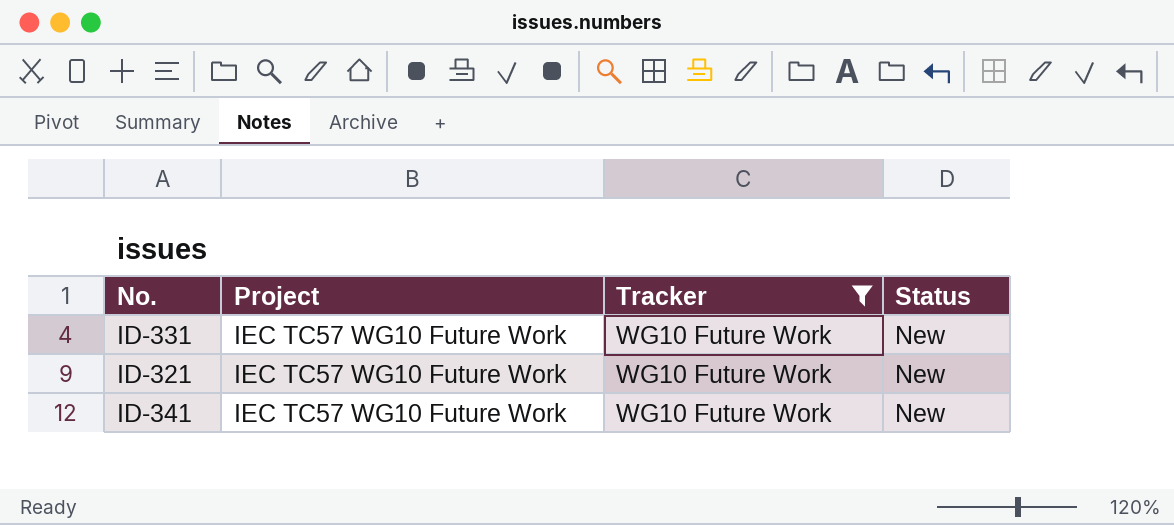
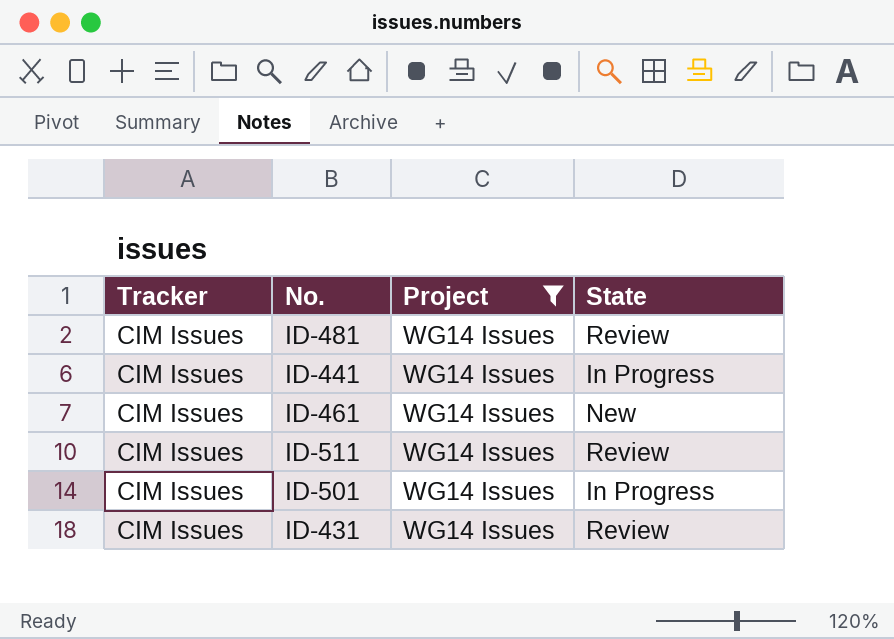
filter: Tracker = WG10 Future Work -> Project = WG14 Issues
column Tracker | position: 3 -> 1
column name: Status -> State

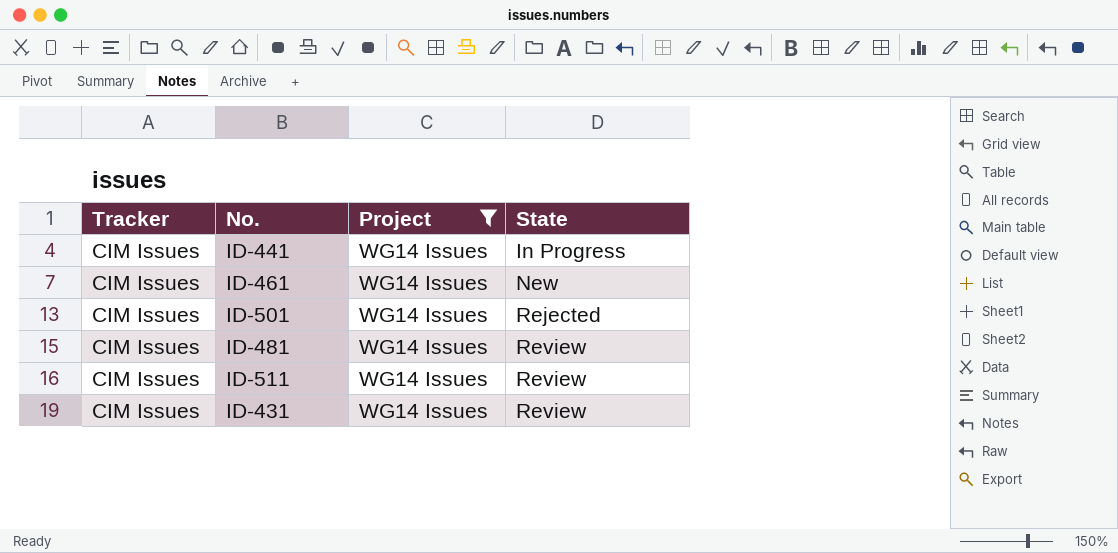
row order: none -> State ascending
ID-501 | State: In Progress -> Rejected

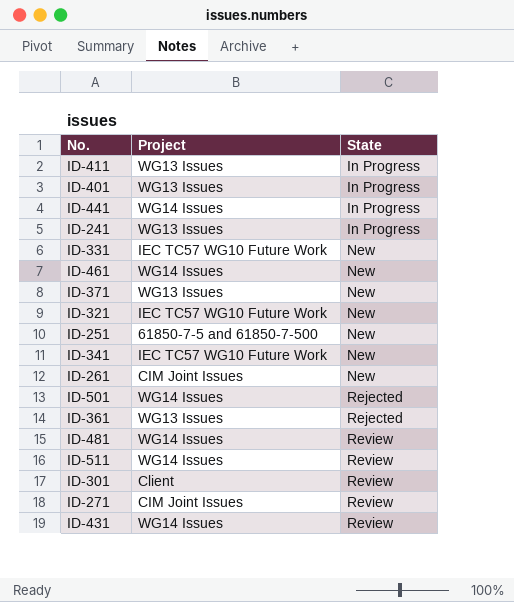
filter: Project = WG14 Issues -> none
column Tracker | position: 1 -> none

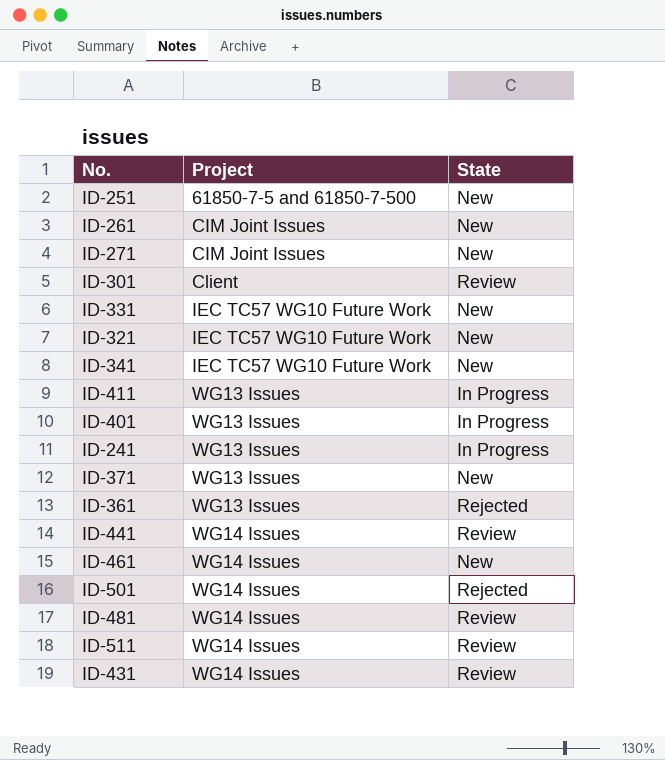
row order: State ascending -> Project ascending
ID-271 | State: Review -> New
ID-441 | State: In Progress -> Review

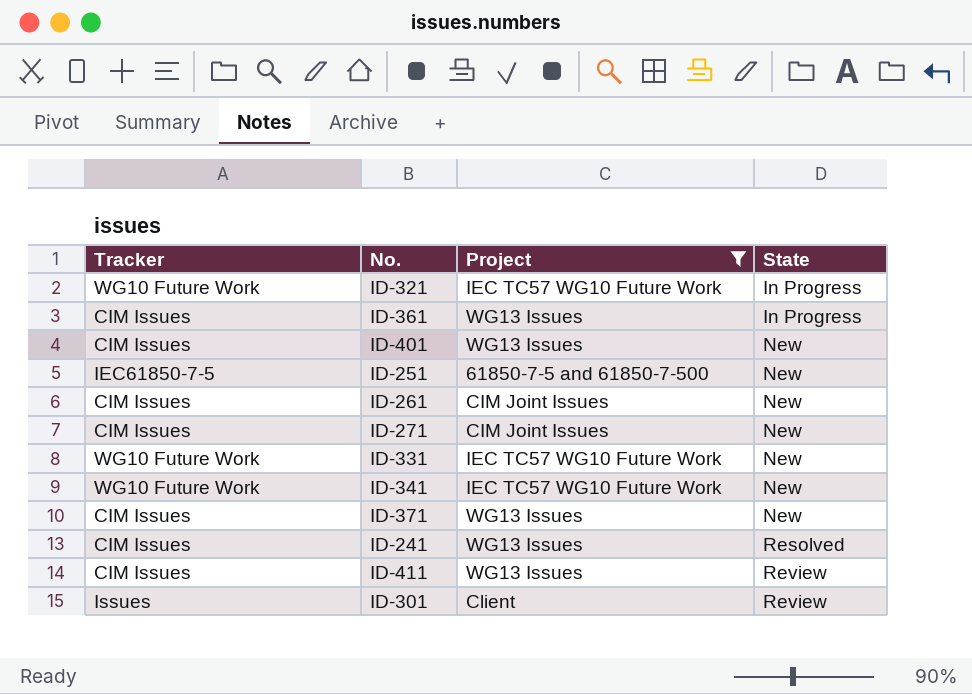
filter: none -> Project != WG14 Issues
row order: Project ascending -> State ascending
column Tracker | position: none -> 1
ID-321 | State: New -> In Progress
ID-361 | State: Rejected -> In Progress
ID-401 | State: In Progress -> New
ID-241 | State: In Progress -> Resolved
ID-411 | State: In Progress -> Review

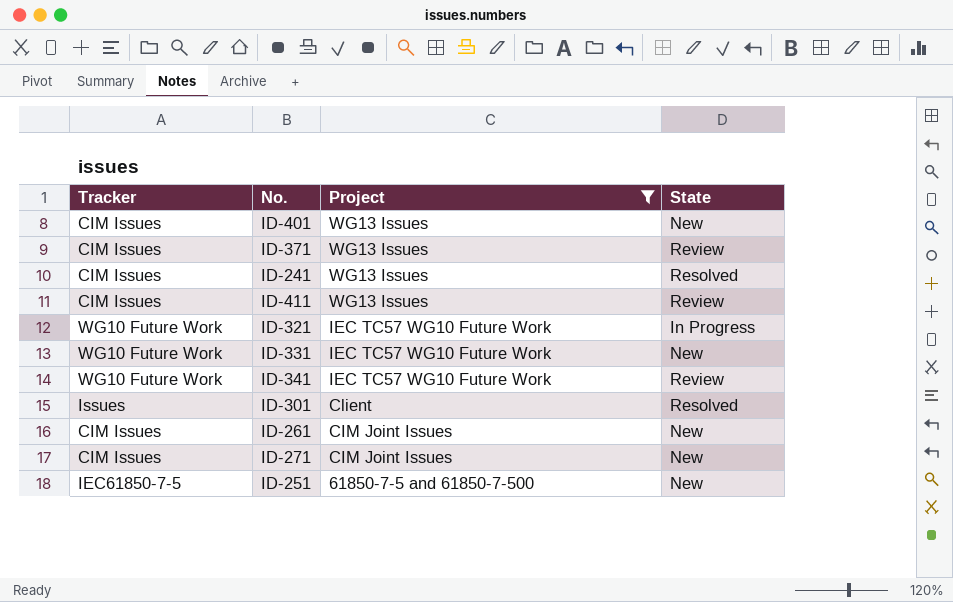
row order: State ascending -> Project descending
row ID-361: CIM Issues | WG13 Issues | In Progress -> none
ID-371 | State: New -> Review
ID-341 | State: New -> Review
ID-301 | State: Review -> Resolved

